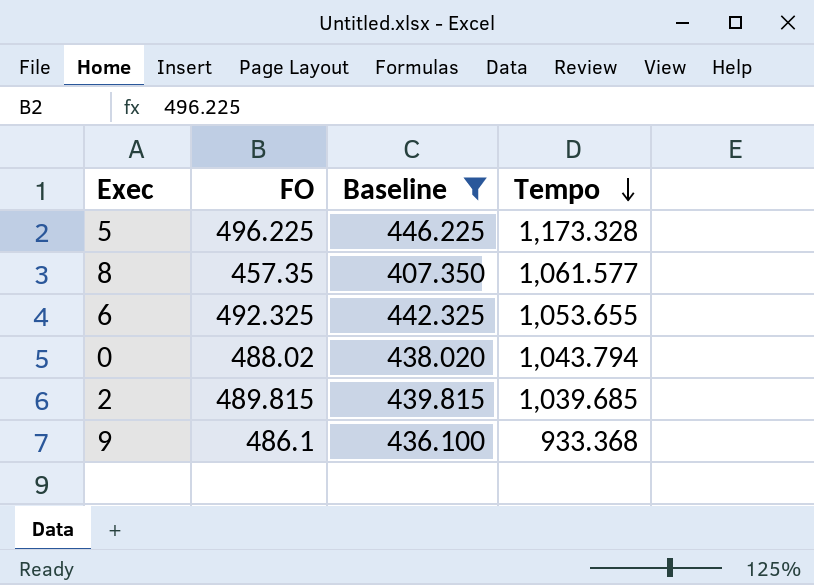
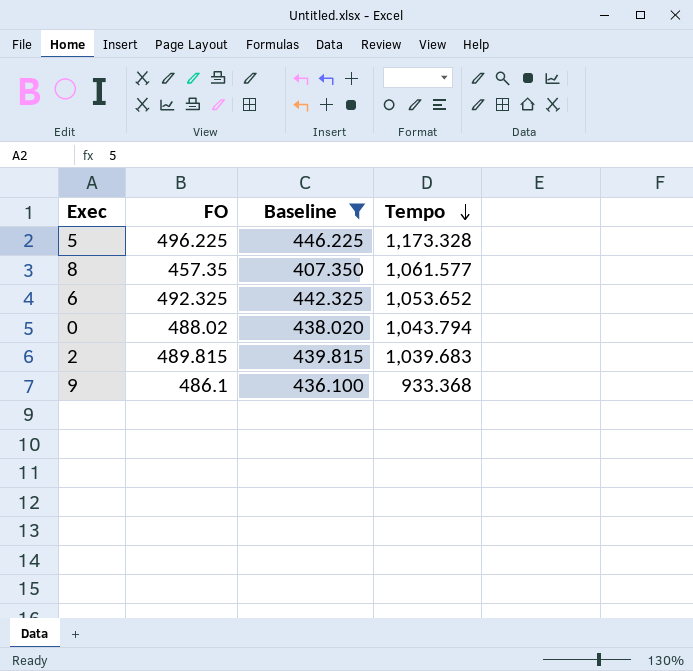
6 | Tempo: 1,053.655 -> 1,053.652
2 | Tempo: 1,039.685 -> 1,039.683

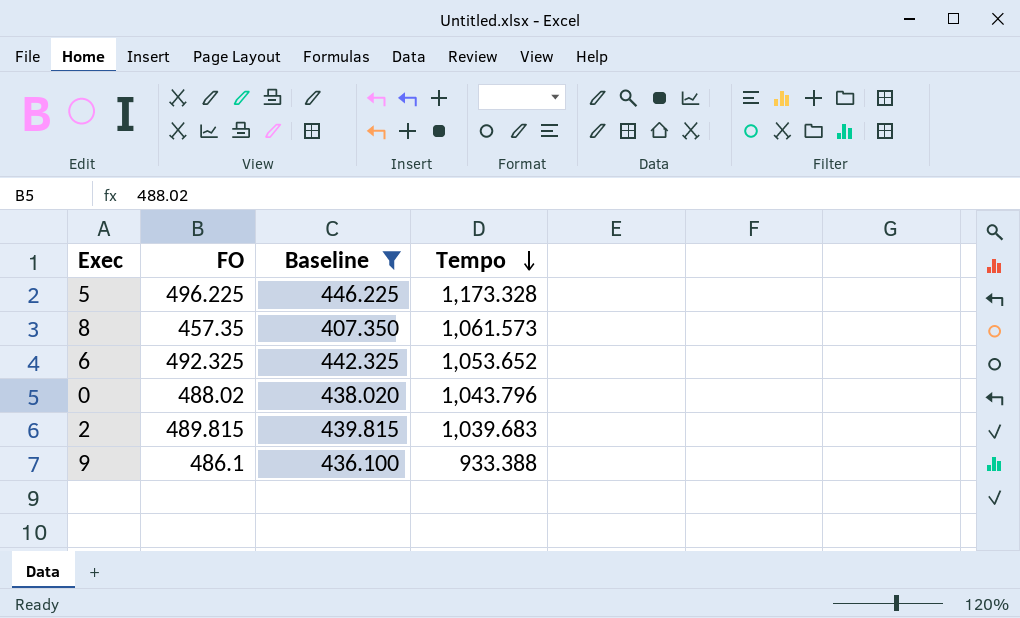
8 | Tempo: 1,061.577 -> 1,061.573
0 | Tempo: 1,043.794 -> 1,043.796
9 | Tempo: 933.368 -> 933.388

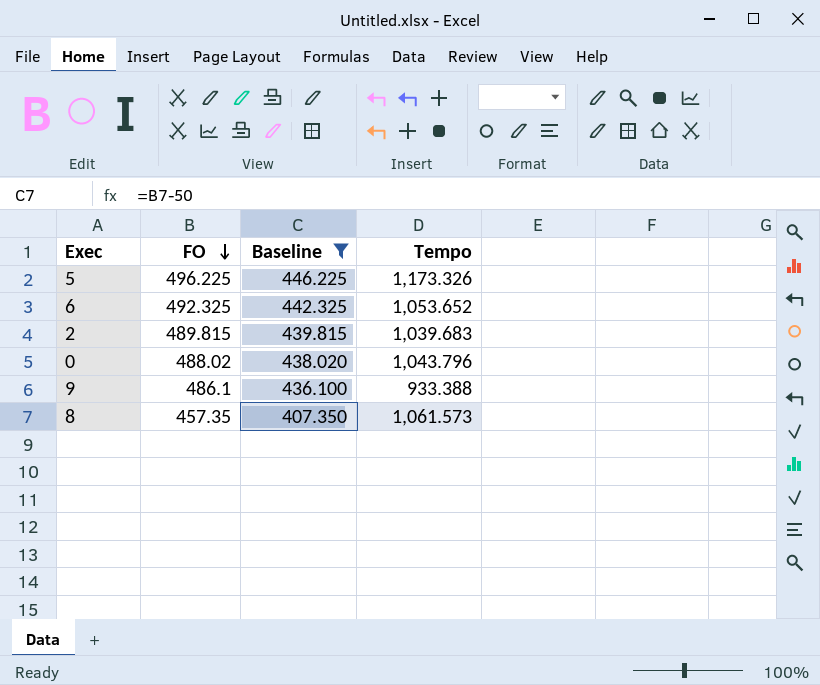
row order: Tempo descending -> FO descending
5 | Tempo: 1,173.328 -> 1,173.326

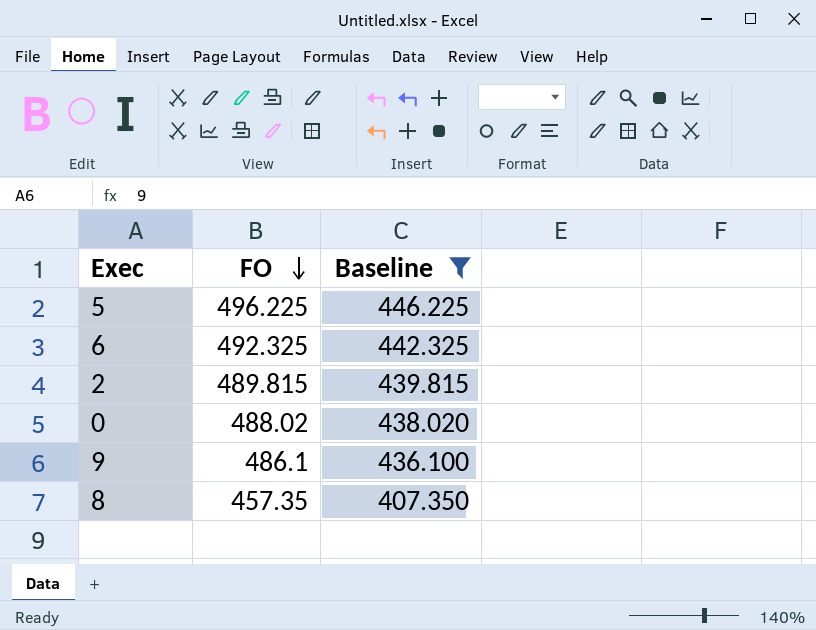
column Tempo | position: 4 -> none

